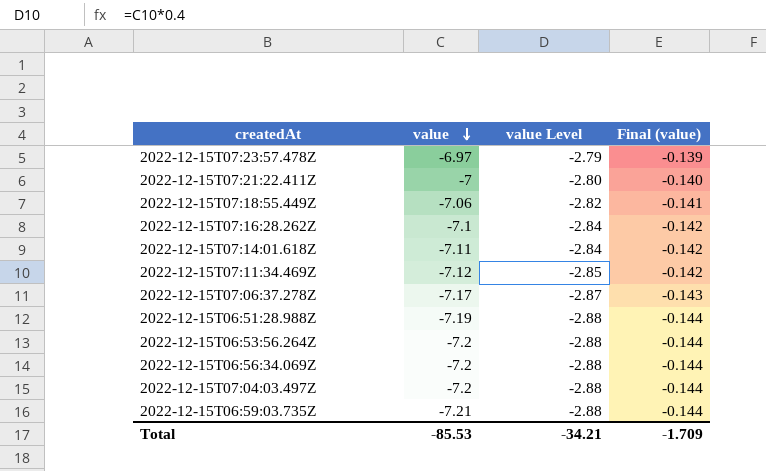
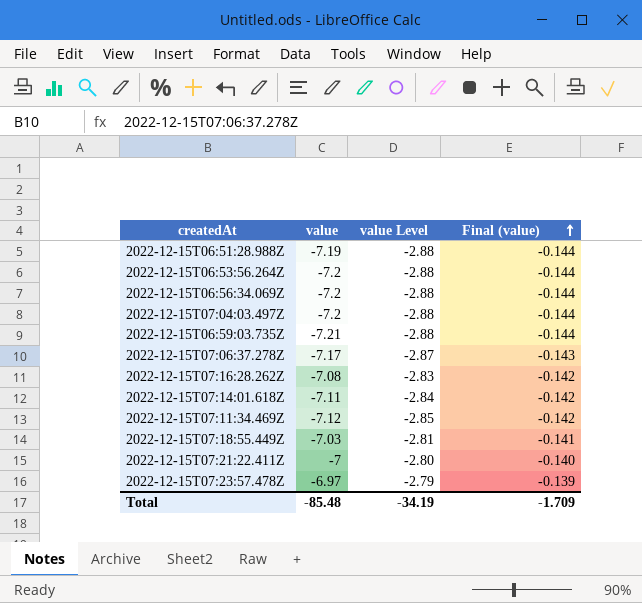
row order: value descending -> Final (value) ascending
2022-12-15T07:16:28.262Z | value: -7.1 -> -7.08
2022-12-15T07:16:28.262Z | value Level: -2.84 -> -2.83
2022-12-15T07:18:55.449Z | value: -7.06 -> -7.03
2022-12-15T07:18:55.449Z | value Level: -2.82 -> -2.81
Total | value: -85.53 -> -85.48
Total | value Level: -34.21 -> -34.19

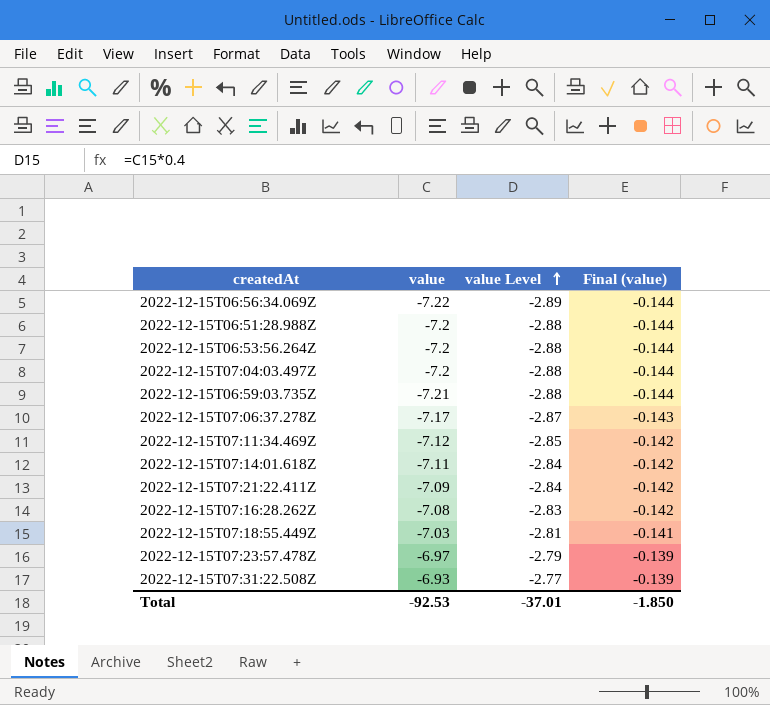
row order: Final (value) ascending -> value Level ascending
2022-12-15T06:56:34.069Z | value: -7.2 -> -7.22
2022-12-15T06:56:34.069Z | value Level: -2.88 -> -2.89
2022-12-15T06:51:28.988Z | value: -7.19 -> -7.2
2022-12-15T07:21:22.411Z | value: -7 -> -7.09
2022-12-15T07:21:22.411Z | value Level: -2.80 -> -2.84
2022-12-15T07:21:22.411Z | Final (value): -0.140 -> -0.142
row 2022-12-15T07:31:22.508Z: none -> -6.93 | -2.77 | -0.139
Total | value: -85.48 -> -92.53
Total | value Level: -34.19 -> -37.01
Total | Final (value): -1.709 -> -1.850

